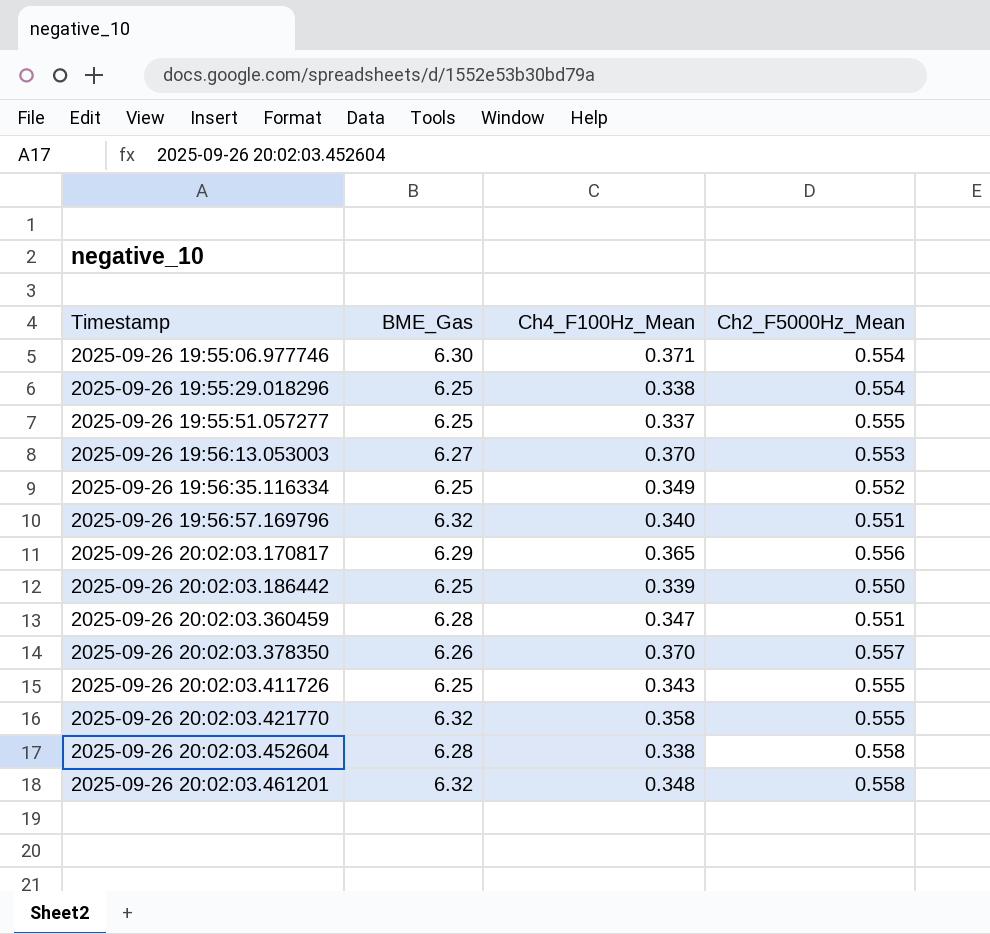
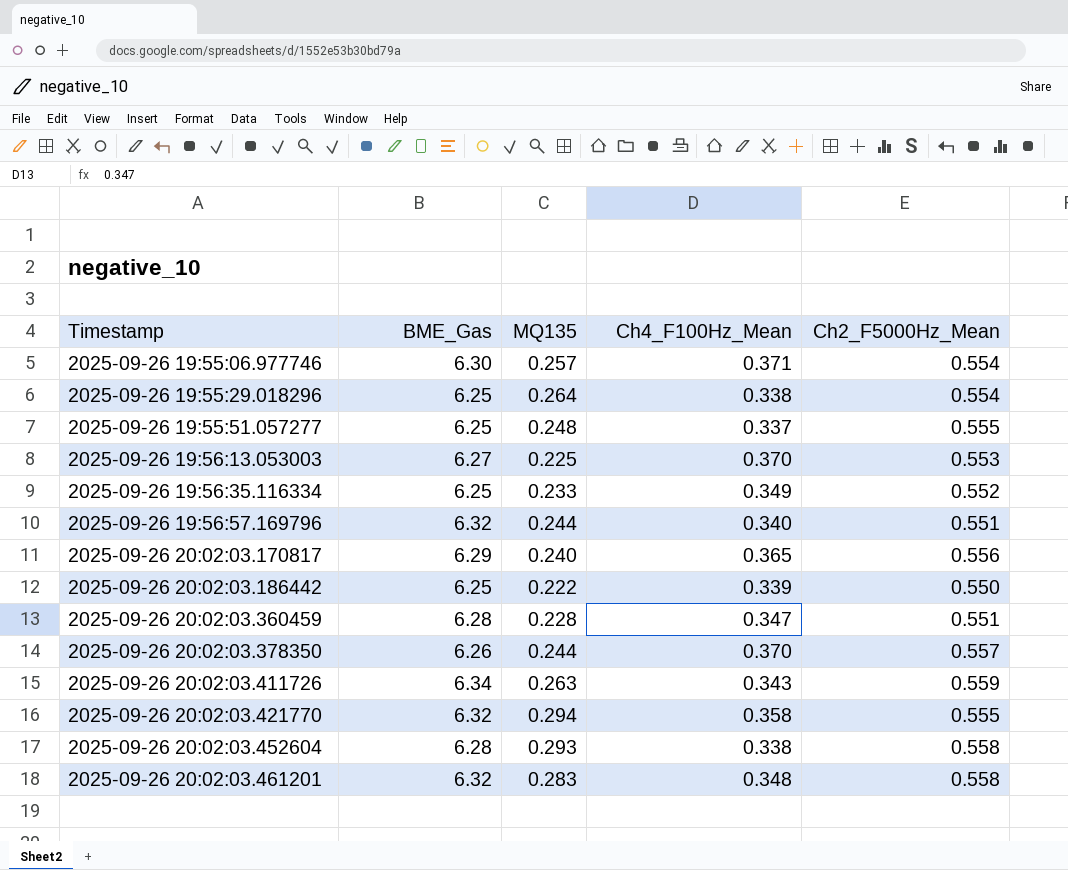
column MQ135 | position: none -> 3
2025-09-26 20:02:03.411726 | BME_Gas: 6.25 -> 6.34
2025-09-26 20:02:03.411726 | Ch2_F5000Hz_Mean: 0.555 -> 0.559

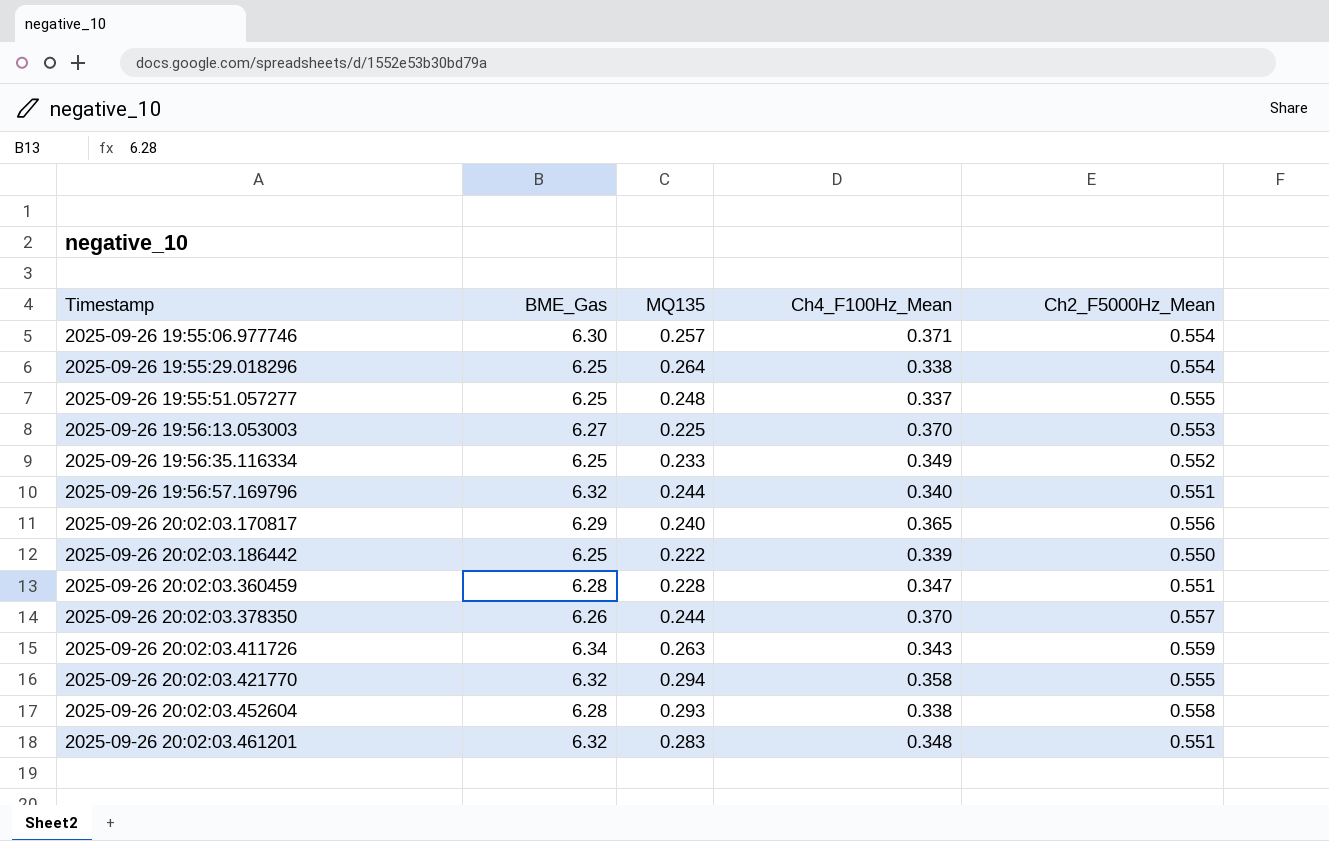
2025-09-26 20:02:03.461201 | Ch2_F5000Hz_Mean: 0.558 -> 0.551

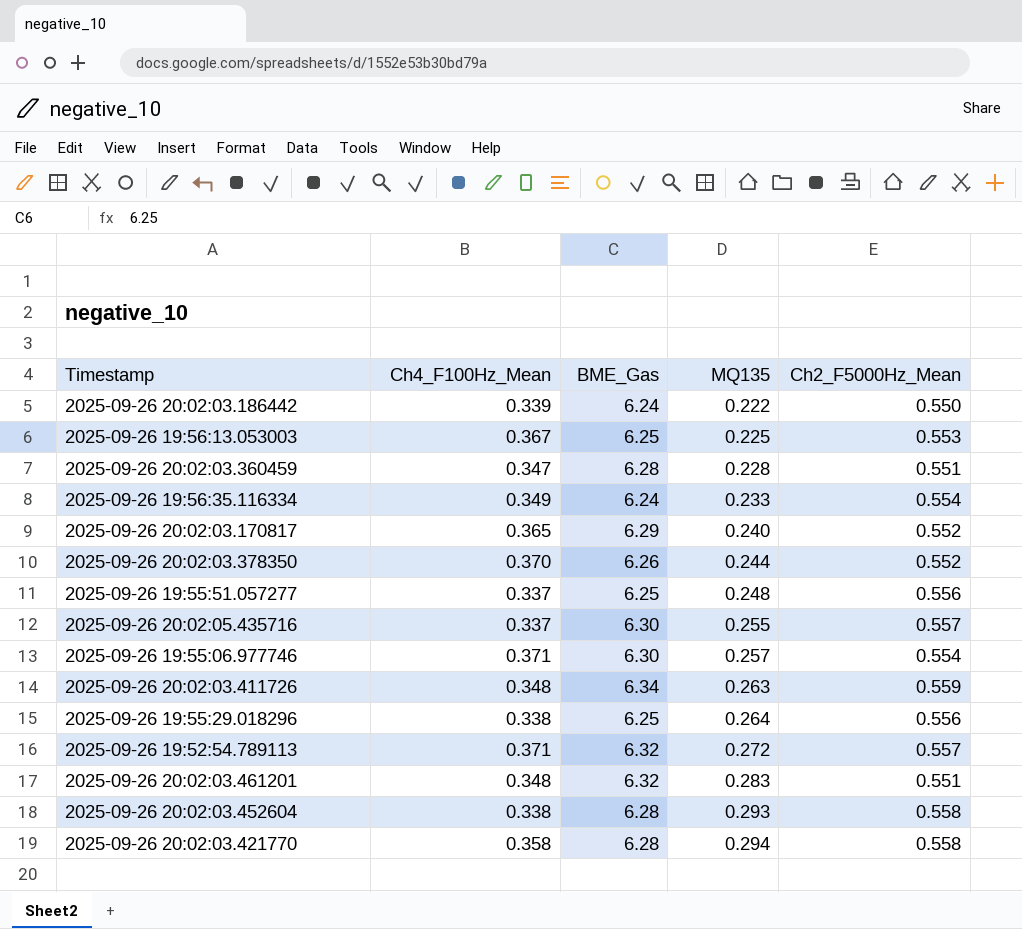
row order: Timestamp ascending -> MQ135 ascending
column Ch4_F100Hz_Mean | position: 4 -> 2
row 2025-09-26 19:56:57.169796: 6.32 | 0.244 | 0.340 | 0.551 -> none
2025-09-26 20:02:03.186442 | BME_Gas: 6.25 -> 6.24
2025-09-26 19:56:13.053003 | Ch4_F100Hz_Mean: 0.370 -> 0.367
2025-09-26 19:56:13.053003 | BME_Gas: 6.27 -> 6.25
2025-09-26 19:56:35.116334 | BME_Gas: 6.25 -> 6.24
2025-09-26 19:56:35.116334 | Ch2_F5000Hz_Mean: 0.552 -> 0.554
2025-09-26 20:02:03.170817 | Ch2_F5000Hz_Mean: 0.556 -> 0.552
2025-09-26 20:02:03.378350 | Ch2_F5000Hz_Mean: 0.557 -> 0.552
2025-09-26 19:55:51.057277 | Ch2_F5000Hz_Mean: 0.555 -> 0.556
row 2025-09-26 20:02:05.435716: none -> 0.337 | 6.30 | 0.255 | 0.557
2025-09-26 20:02:03.411726 | Ch4_F100Hz_Mean: 0.343 -> 0.348
2025-09-26 19:55:29.018296 | Ch2_F5000Hz_Mean: 0.554 -> 0.556
row 2025-09-26 19:52:54.789113: none -> 0.371 | 6.32 | 0.272 | 0.557
2025-09-26 20:02:03.421770 | BME_Gas: 6.32 -> 6.28
2025-09-26 20:02:03.421770 | Ch2_F5000Hz_Mean: 0.555 -> 0.558

